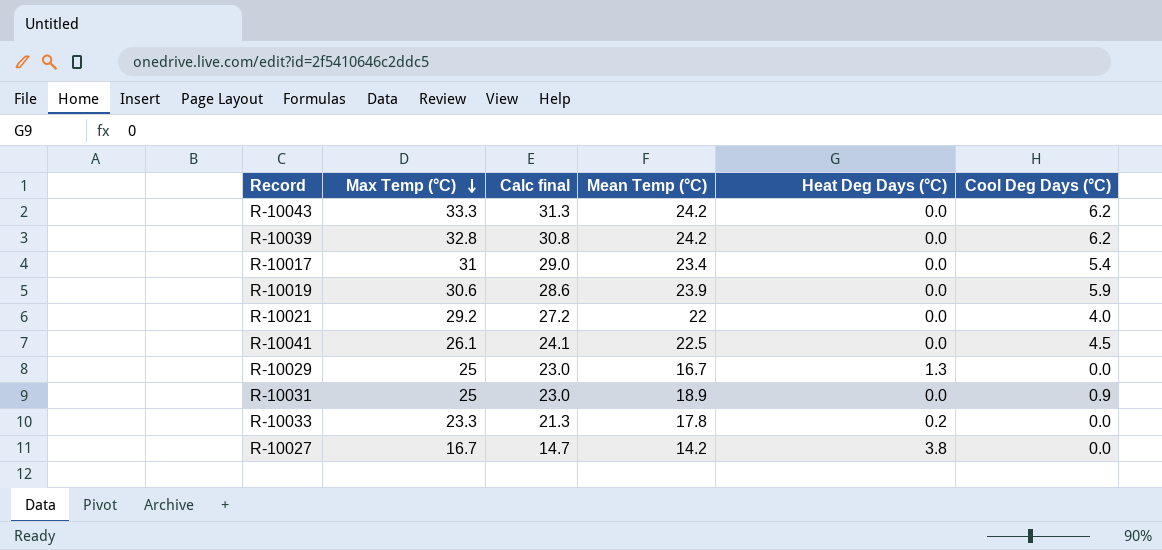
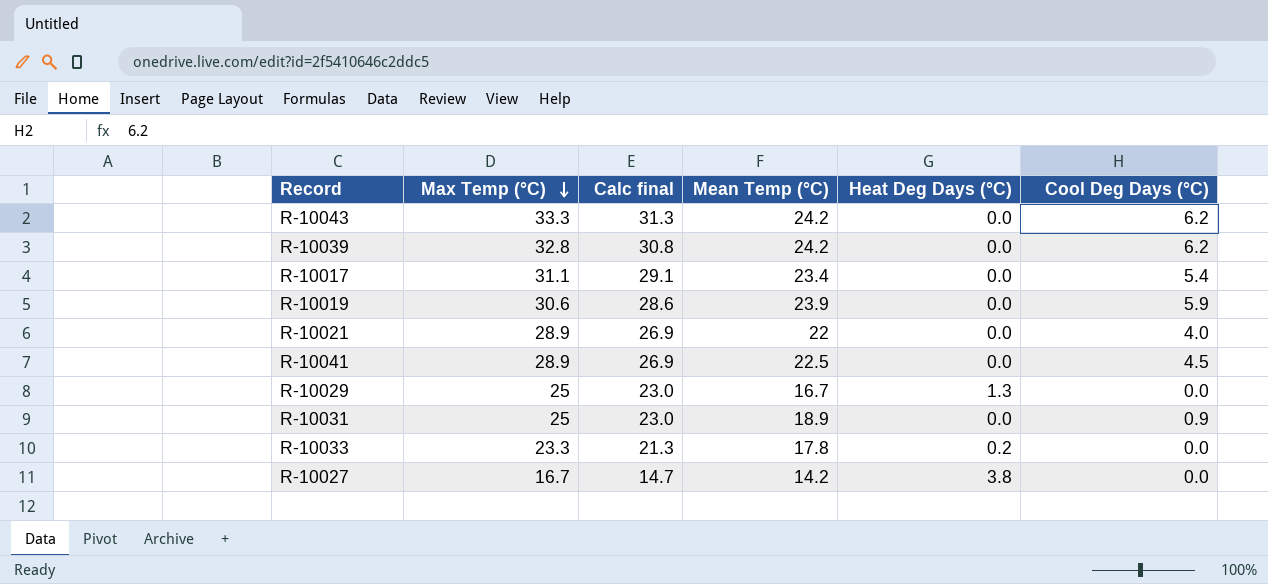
R-10017 | Max Temp (°C): 31 -> 31.1
R-10017 | Calc final: 29.0 -> 29.1
R-10021 | Max Temp (°C): 29.2 -> 28.9
R-10021 | Calc final: 27.2 -> 26.9
R-10041 | Max Temp (°C): 26.1 -> 28.9
R-10041 | Calc final: 24.1 -> 26.9

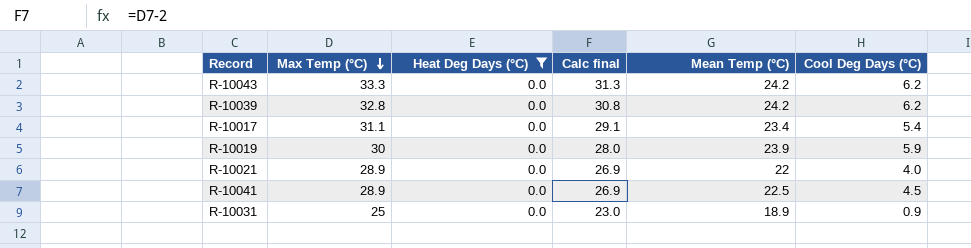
filter: none -> Heat Deg Days (°C) = 0.0
column Heat Deg Days (°C) | position: 5 -> 3
R-10019 | Max Temp (°C): 30.6 -> 30
R-10019 | Calc final: 28.6 -> 28.0

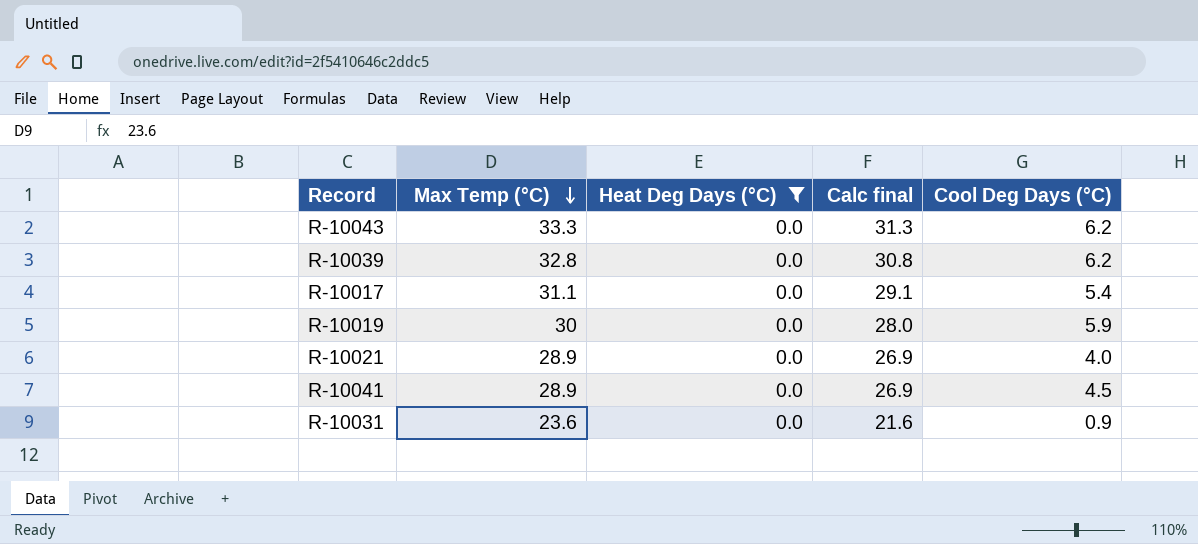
column Mean Temp (°C) | position: 5 -> none
R-10031 | Max Temp (°C): 25 -> 23.6
R-10031 | Calc final: 23.0 -> 21.6

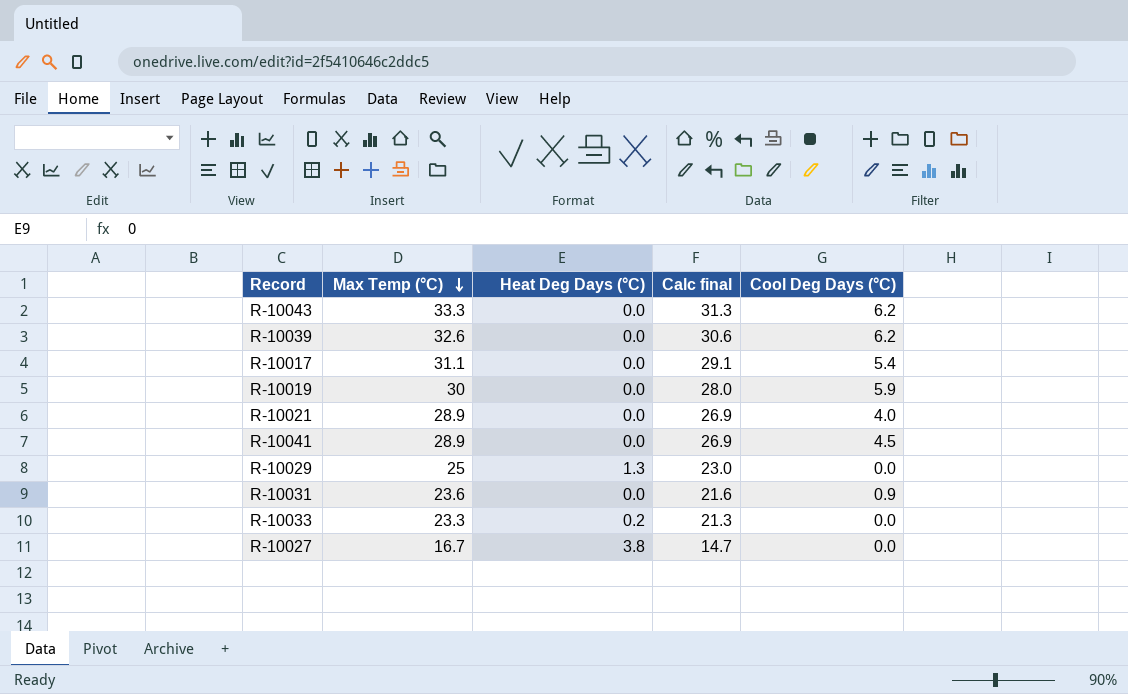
filter: Heat Deg Days (°C) = 0.0 -> none
R-10039 | Max Temp (°C): 32.8 -> 32.6
R-10039 | Calc final: 30.8 -> 30.6

